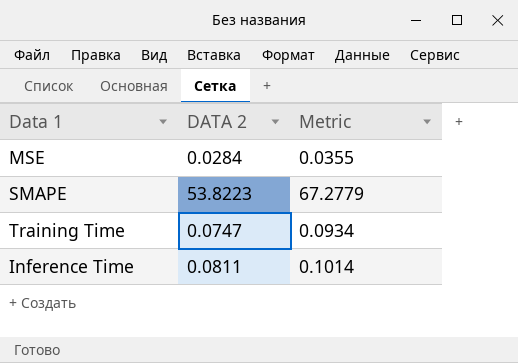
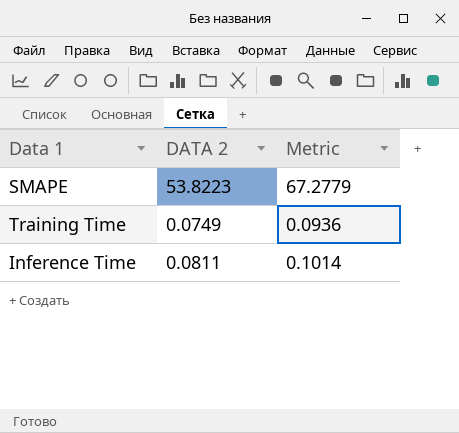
row MSE: 0.0284 | 0.0355 -> none
Training Time | DATA 2: 0.0747 -> 0.0749
Training Time | Metric: 0.0934 -> 0.0936

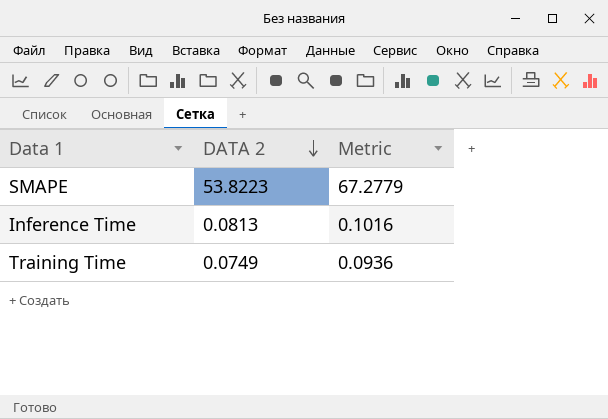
row order: none -> DATA 2 descending
Inference Time | DATA 2: 0.0811 -> 0.0813
Inference Time | Metric: 0.1014 -> 0.1016

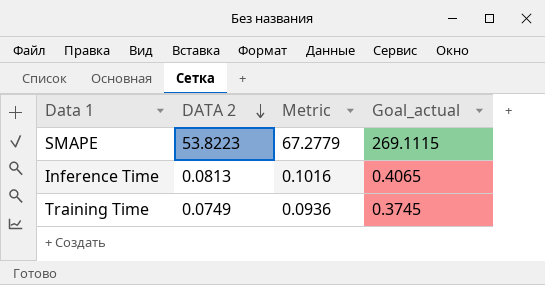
column Goal_actual | formula: none -> [DATA 2] * 5

